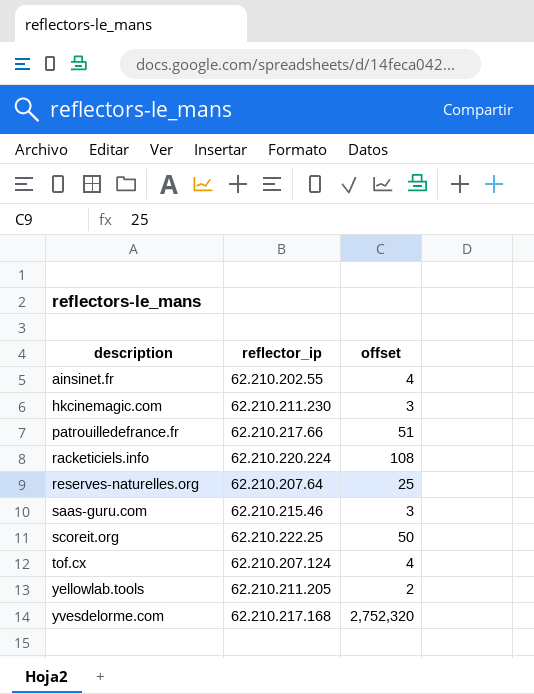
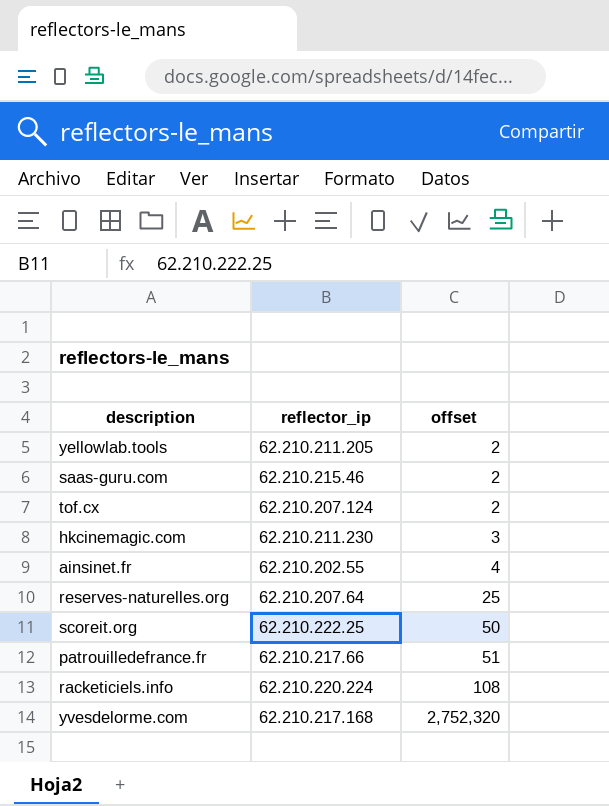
row order: description ascending -> offset ascending
saas-guru.com | offset: 3 -> 2
tof.cx | offset: 4 -> 2

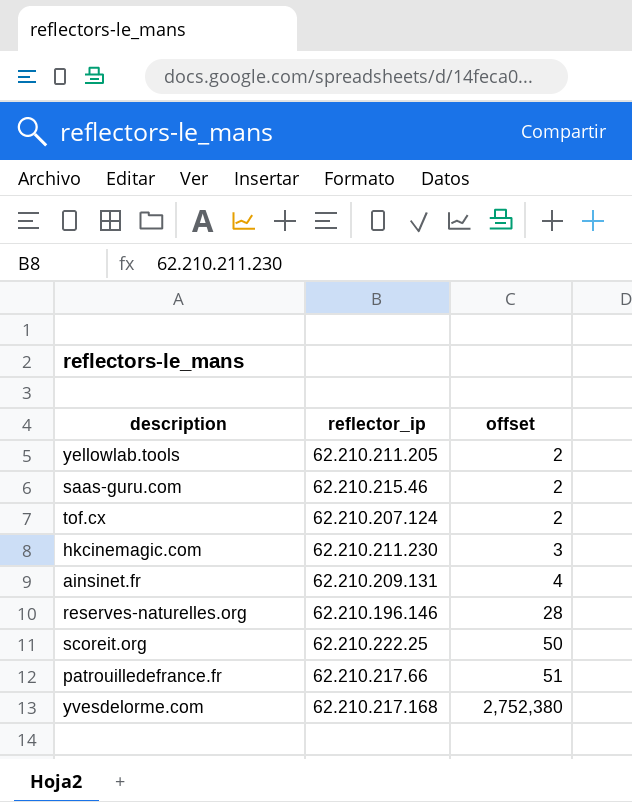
row racketiciels.info: 62.210.220.224 | 108 -> none
ainsinet.fr | reflector_ip: 62.210.202.55 -> 62.210.209.131
reserves-naturelles.org | reflector_ip: 62.210.207.64 -> 62.210.196.146
reserves-naturelles.org | offset: 25 -> 28
yvesdelorme.com | offset: 2,752,320 -> 2,752,380

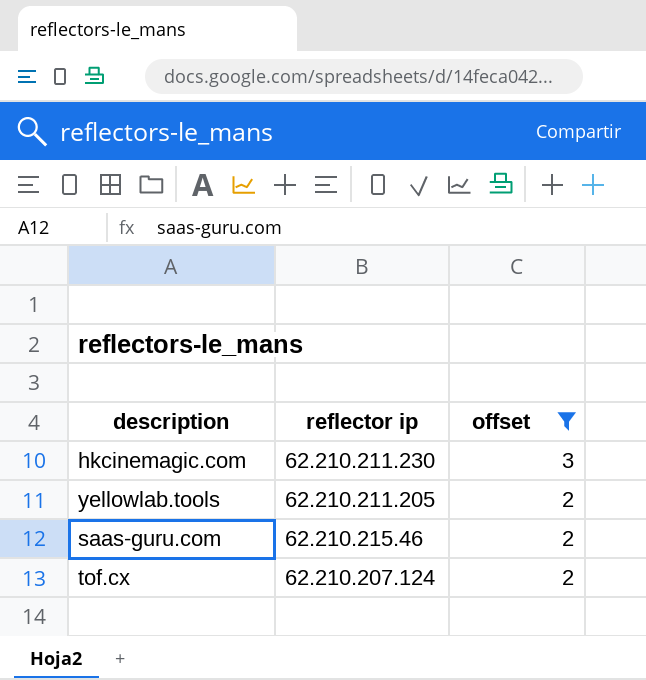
filter: none -> offset <= 3
row order: offset ascending -> offset descending
column name: reflector_ip -> reflector ip

